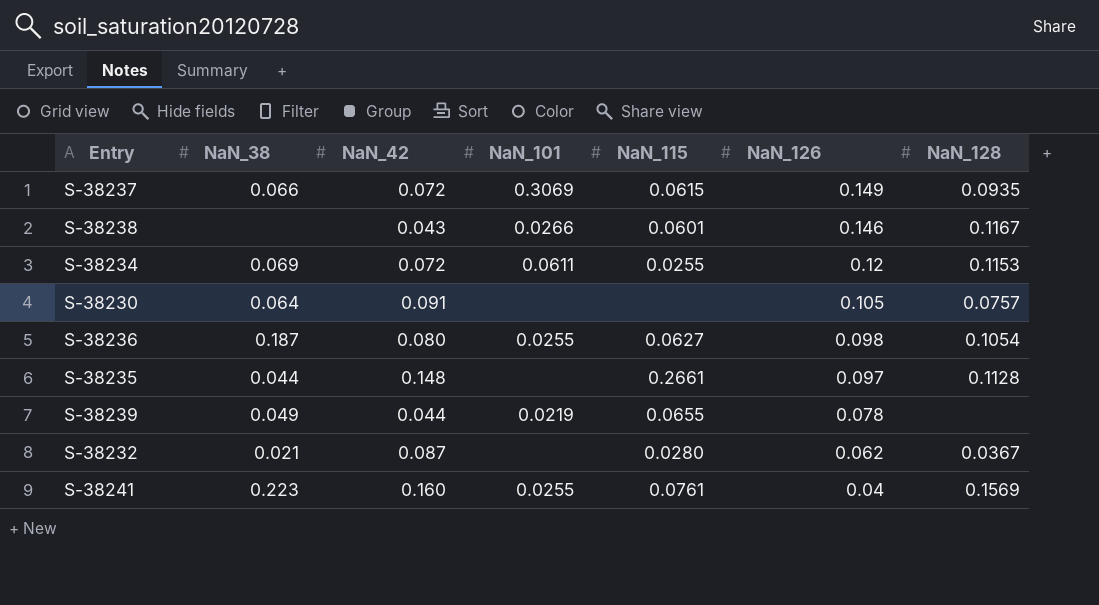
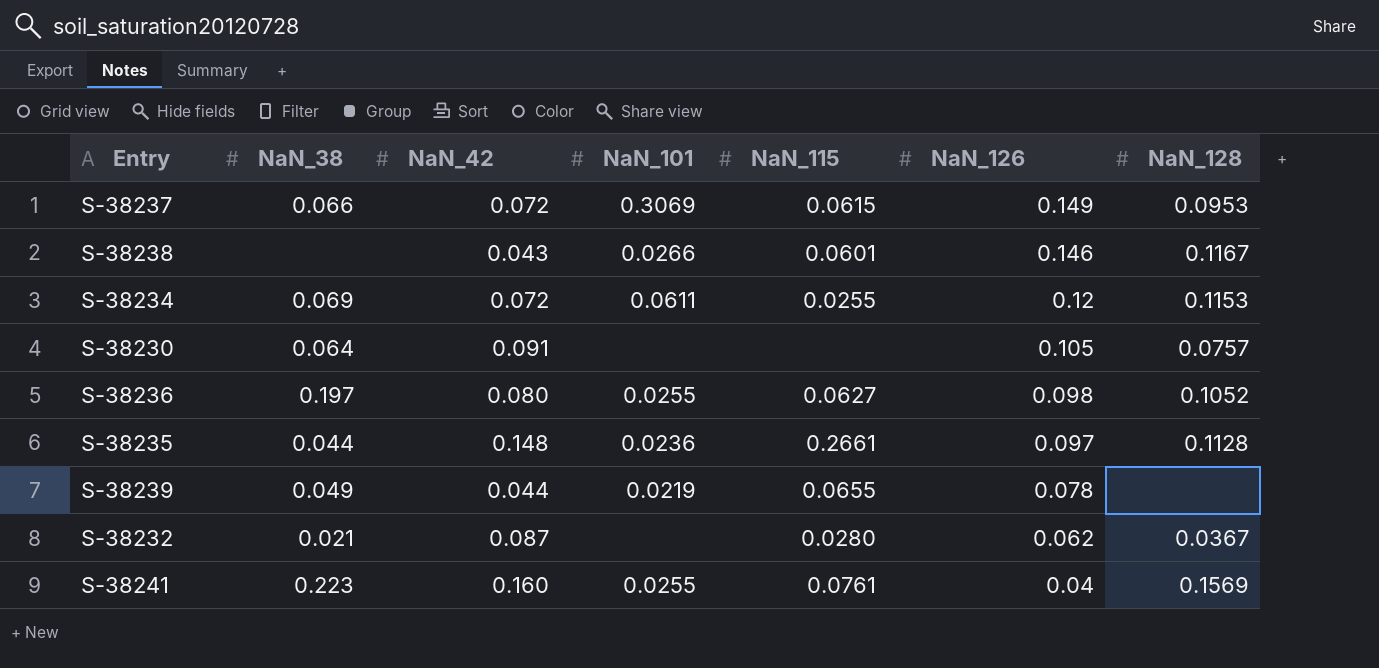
S-38237 | NaN_128: 0.0935 -> 0.0953
S-38236 | NaN_38: 0.187 -> 0.197
S-38236 | NaN_128: 0.1054 -> 0.1052
S-38235 | NaN_101: none -> 0.0236

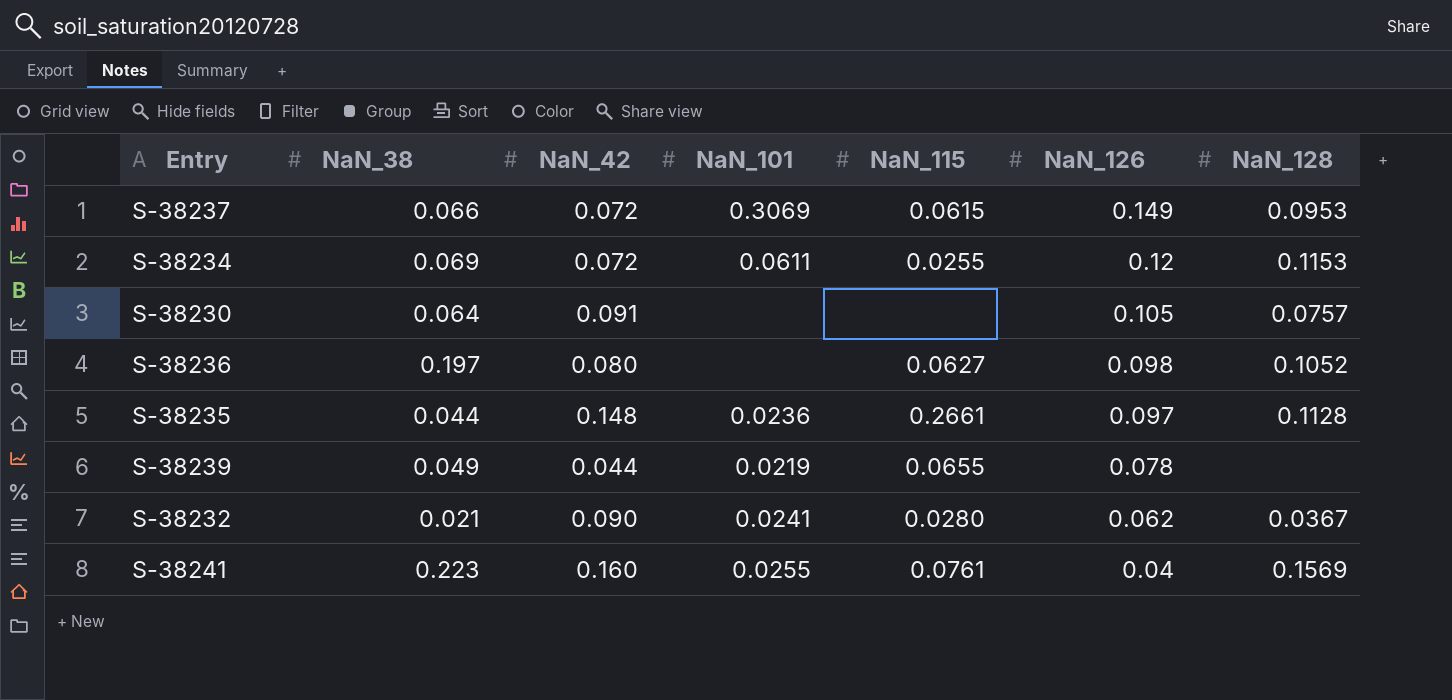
row S-38238: none | 0.043 | 0.0266 | 0.0601 | 0.146 | 0.1167 -> none
S-38236 | NaN_101: 0.0255 -> none
S-38232 | NaN_42: 0.087 -> 0.090
S-38232 | NaN_101: none -> 0.0241

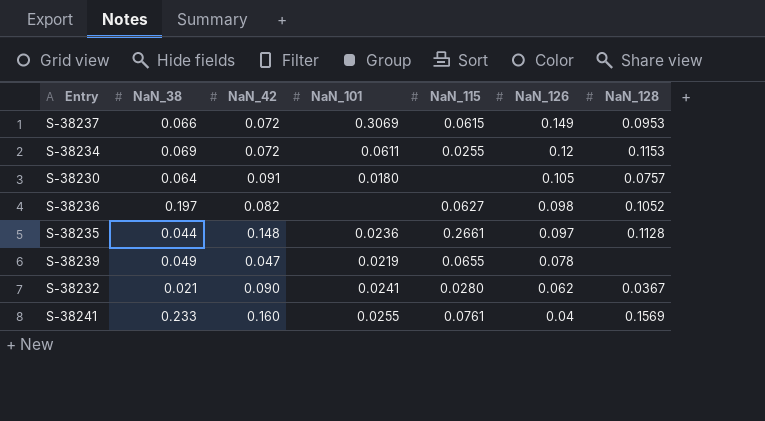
S-38230 | NaN_101: none -> 0.0180
S-38236 | NaN_42: 0.080 -> 0.082
S-38239 | NaN_42: 0.044 -> 0.047
S-38241 | NaN_38: 0.223 -> 0.233

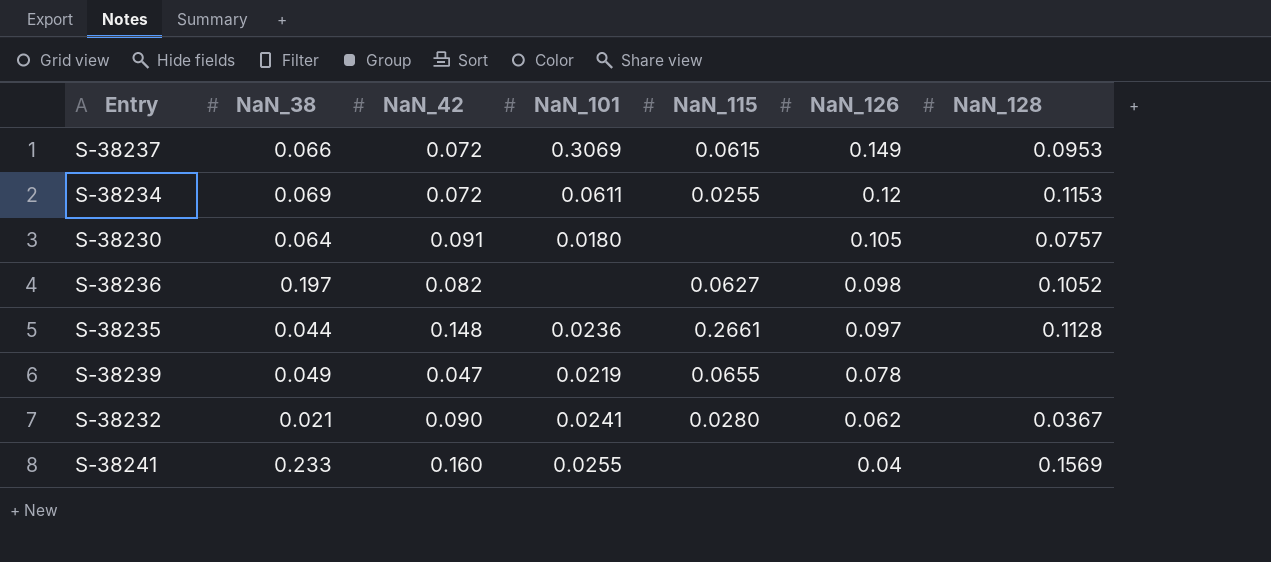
S-38241 | NaN_115: 0.0761 -> none

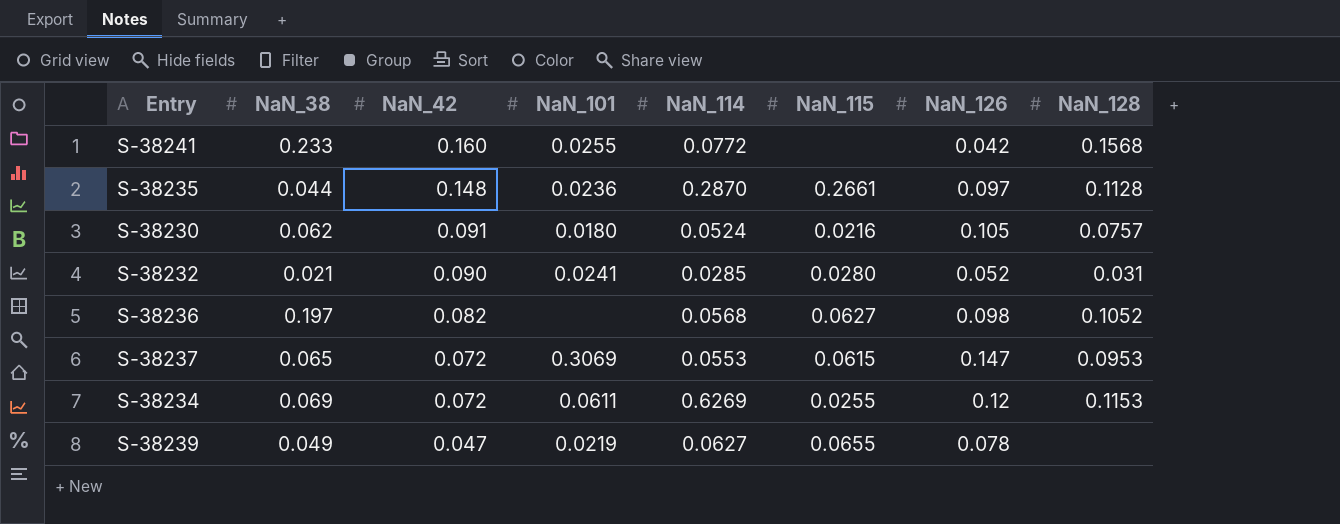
row order: NaN_126 descending -> NaN_42 descending
column NaN_114 | position: none -> 5
S-38241 | NaN_126: 0.04 -> 0.042
S-38241 | NaN_128: 0.1569 -> 0.1568
S-38230 | NaN_38: 0.064 -> 0.062
S-38230 | NaN_115: none -> 0.0216
S-38232 | NaN_126: 0.062 -> 0.052
S-38232 | NaN_128: 0.0367 -> 0.031
S-38237 | NaN_38: 0.066 -> 0.065
S-38237 | NaN_126: 0.149 -> 0.147

